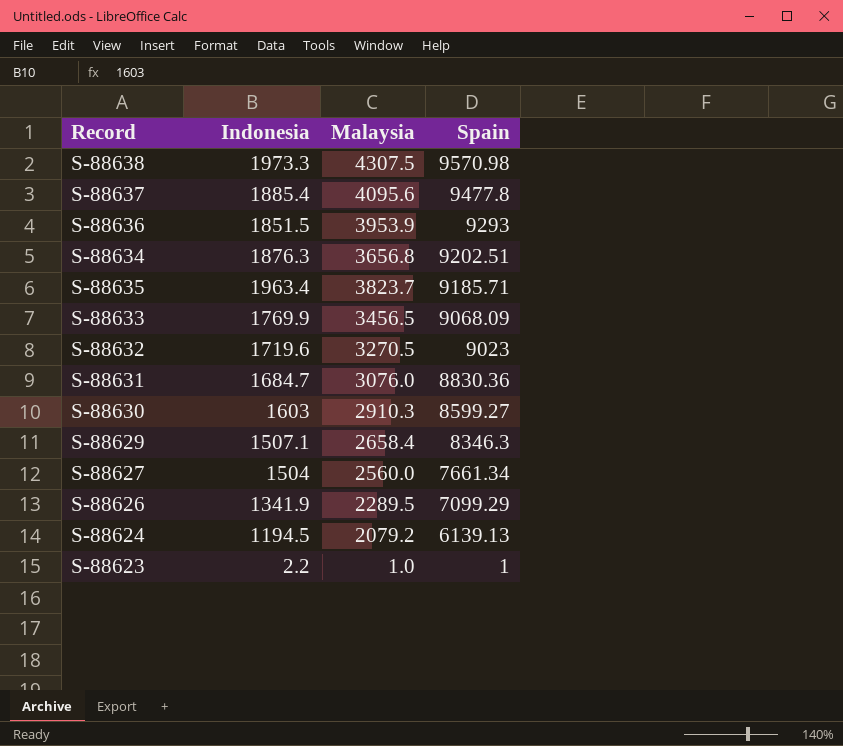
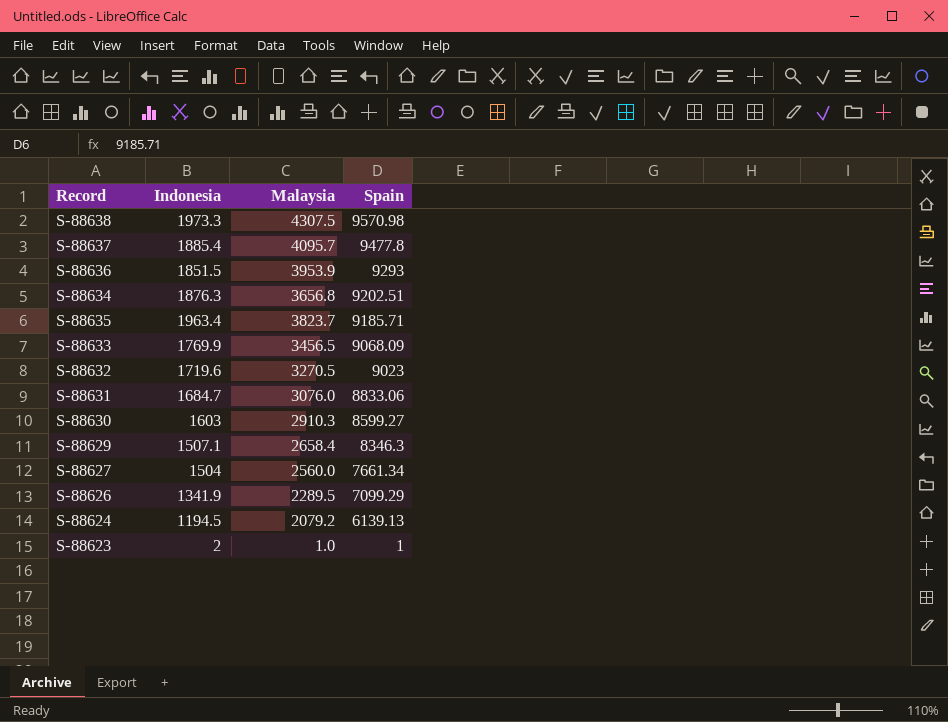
S-88637 | Malaysia: 4095.6 -> 4095.7
S-88631 | Spain: 8830.36 -> 8833.06
S-88623 | Indonesia: 2.2 -> 2

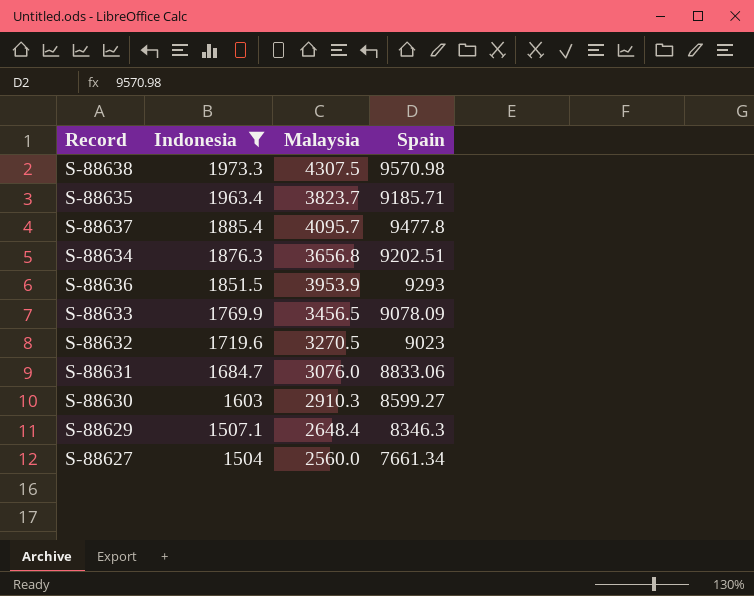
filter: none -> Indonesia >= 1504
row order: Spain descending -> Indonesia descending
S-88633 | Spain: 9068.09 -> 9078.09
S-88629 | Malaysia: 2658.4 -> 2648.4

